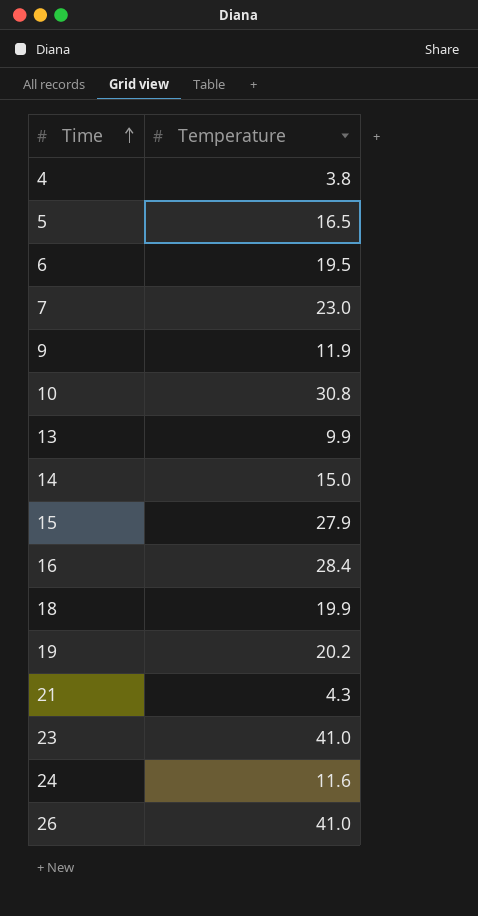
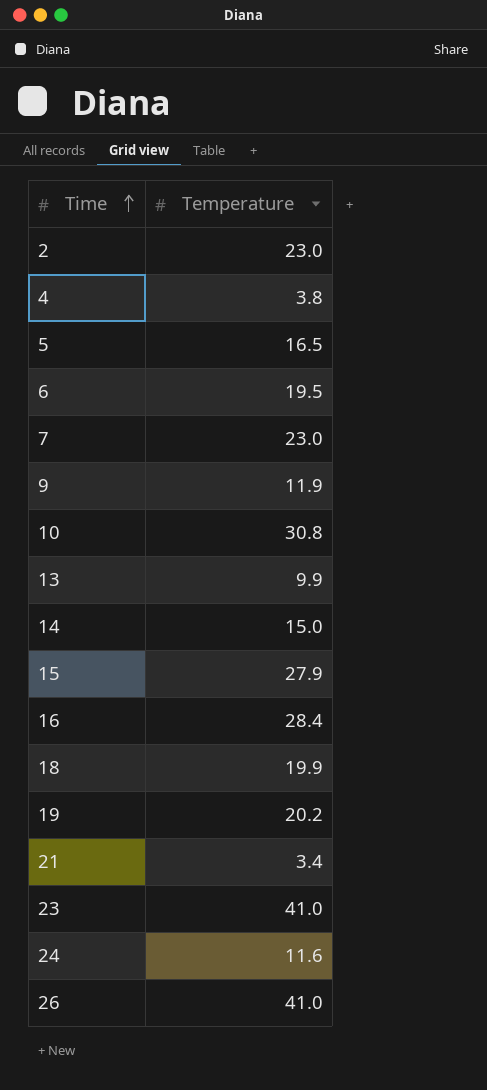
row 2: none -> 23.0
21 | Temperature: 4.3 -> 3.4

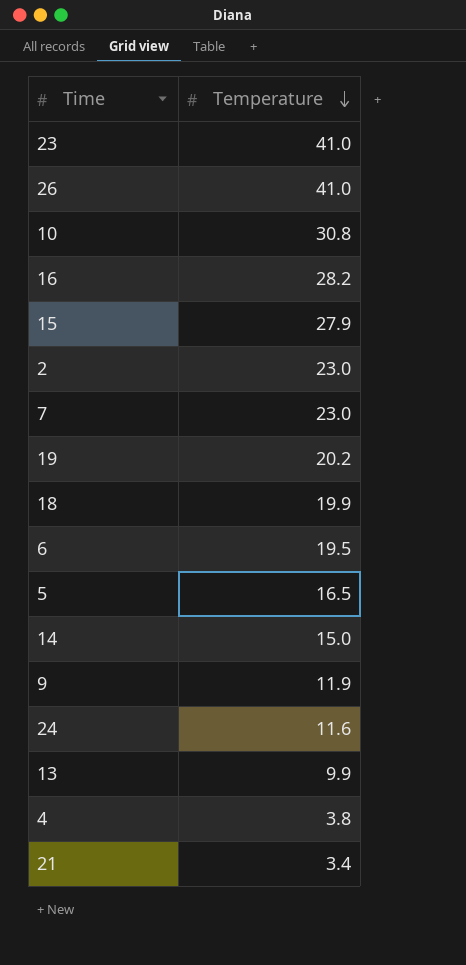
row order: Time ascending -> Temperature descending
16 | Temperature: 28.4 -> 28.2

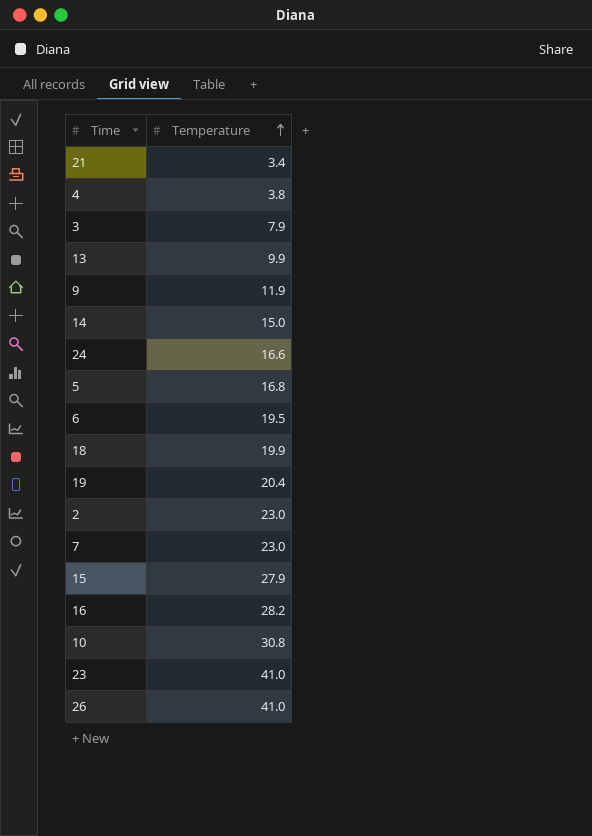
row order: Temperature descending -> Temperature ascending
row 3: none -> 7.9
24 | Temperature: 11.6 -> 16.6
5 | Temperature: 16.5 -> 16.8
19 | Temperature: 20.2 -> 20.4

